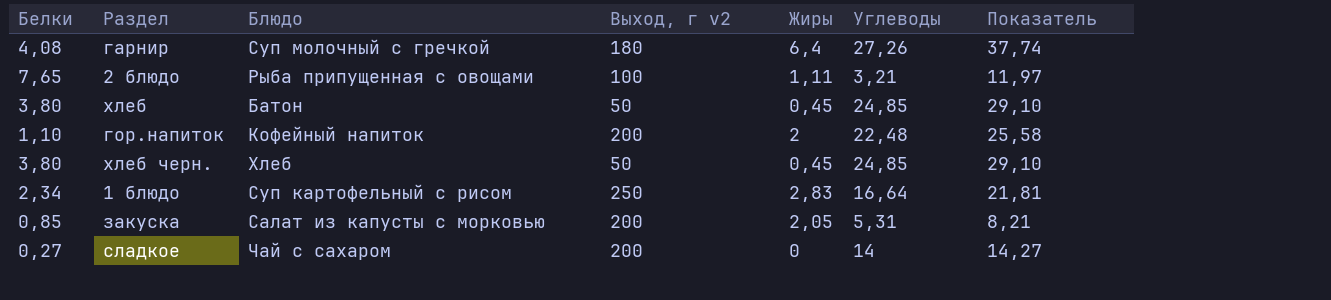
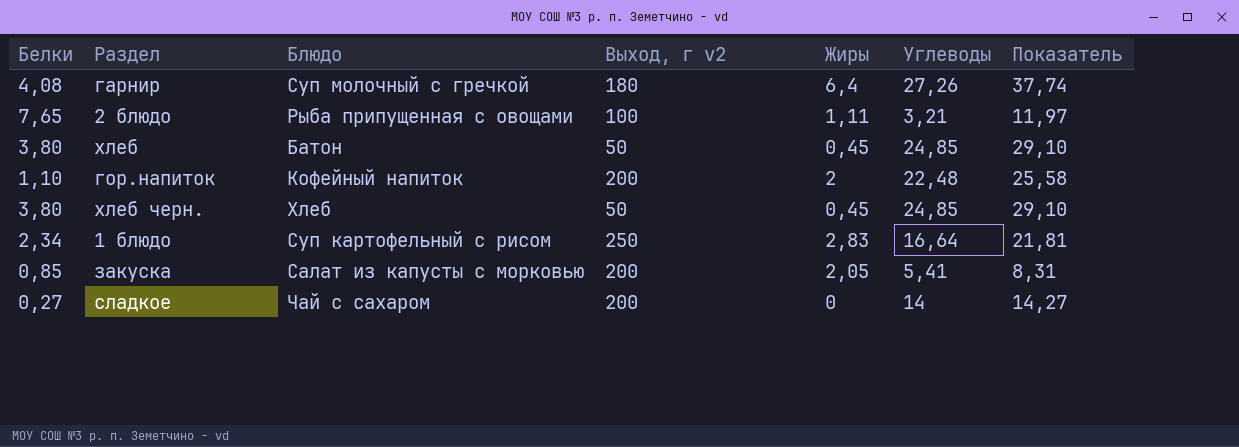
закуска | Углеводы: 5,31 -> 5,41
закуска | Показатель: 8,21 -> 8,31

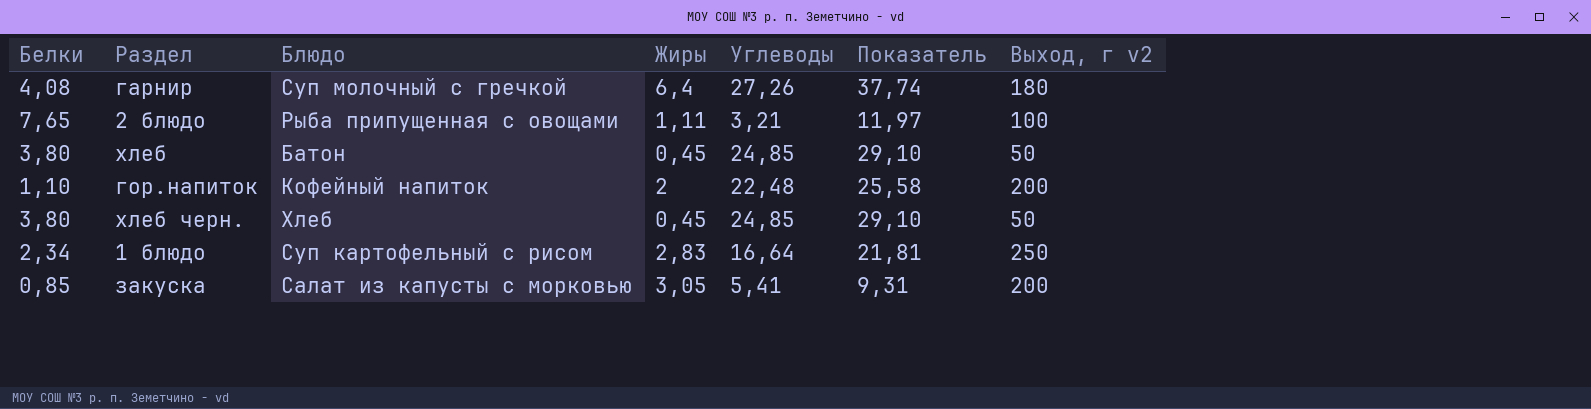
column Выход, г v2 | position: 4 -> 7
row сладкое: 0,27 | Чай с сахаром | 200 | 0 | 14 | 14,27 -> none
закуска | Жиры: 2,05 -> 3,05
закуска | Показатель: 8,31 -> 9,31

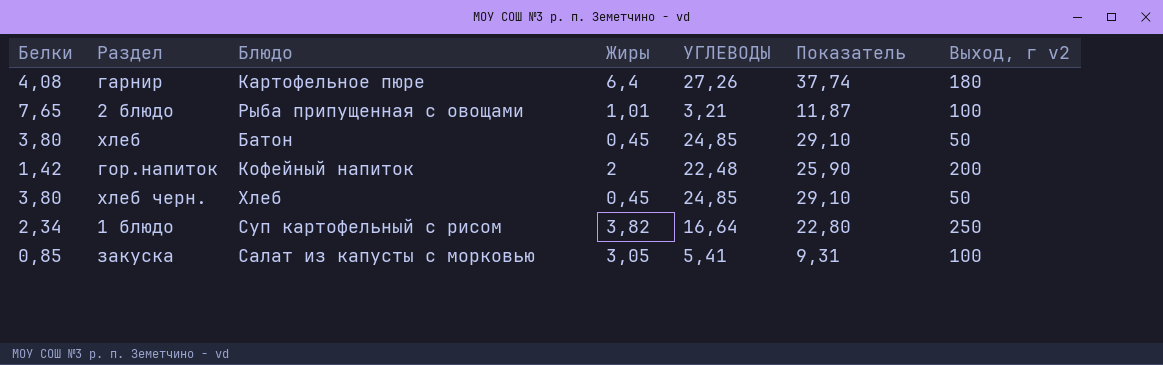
column name: Углеводы -> УГЛЕВОДЫ
гарнир | Блюдо: Суп молочный с гречкой -> Картофельное пюре
2 блюдо | Жиры: 1,11 -> 1,01
2 блюдо | Показатель: 11,97 -> 11,87
гор.напиток | Белки: 1,10 -> 1,42
гор.напиток | Показатель: 25,58 -> 25,90
1 блюдо | Жиры: 2,83 -> 3,82
1 блюдо | Показатель: 21,81 -> 22,80
закуска | Выход, г v2: 200 -> 100

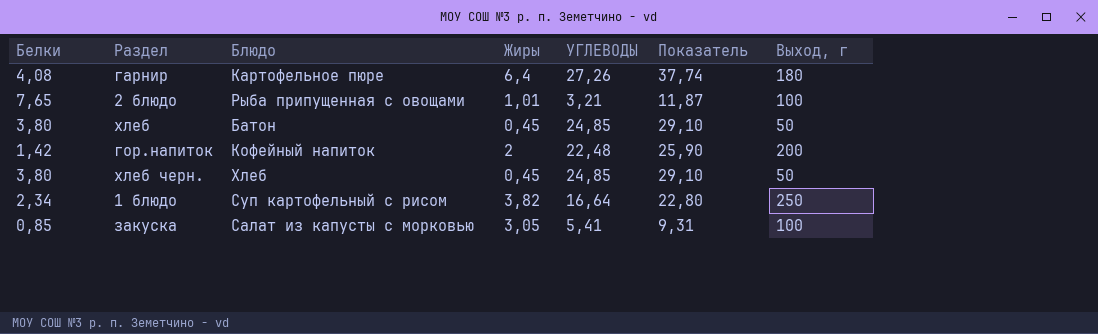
column name: Выход, г v2 -> Выход, г

